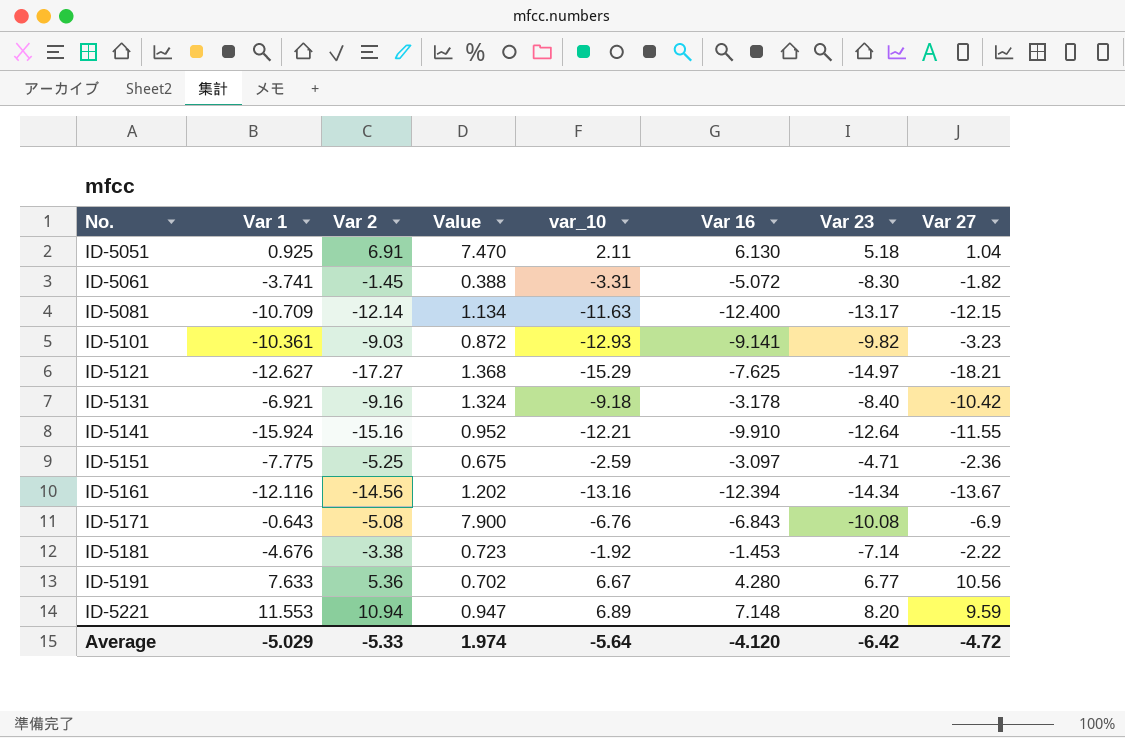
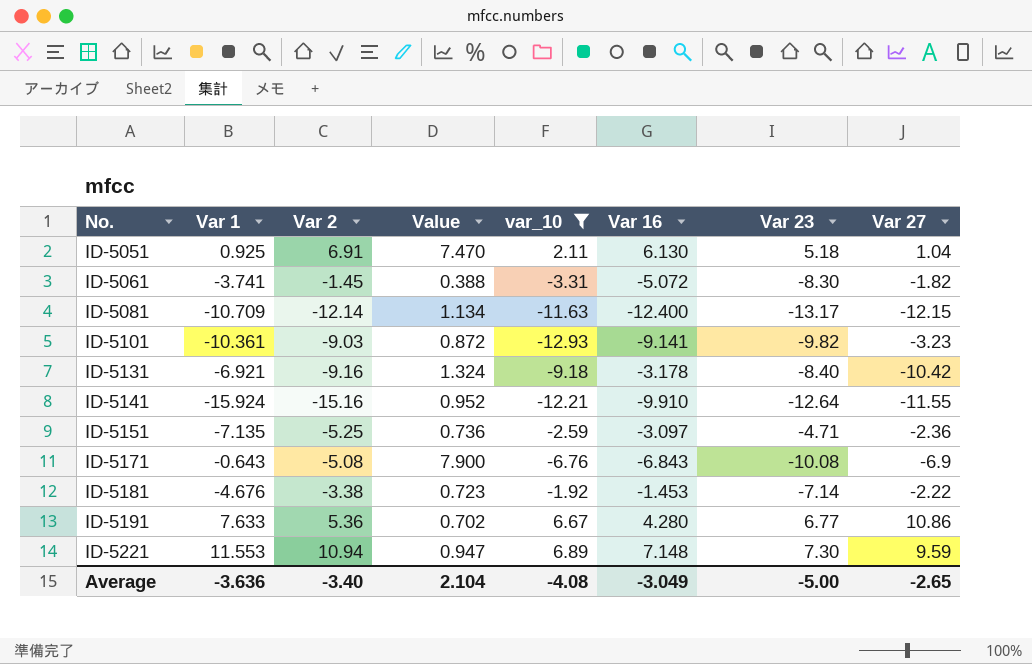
filter: none -> var_10 >= -12.93
ID-5151 | Var 1: -7.775 -> -7.135
ID-5151 | Value: 0.675 -> 0.736
ID-5191 | Var 27: 10.56 -> 10.86
ID-5221 | Var 23: 8.20 -> 7.30
Average | Var 1: -5.029 -> -3.636
Average | Var 2: -5.33 -> -3.40
Average | Value: 1.974 -> 2.104
Average | var_10: -5.64 -> -4.08
Average | Var 16: -4.120 -> -3.049
Average | Var 23: -6.42 -> -5.00
Average | Var 27: -4.72 -> -2.65

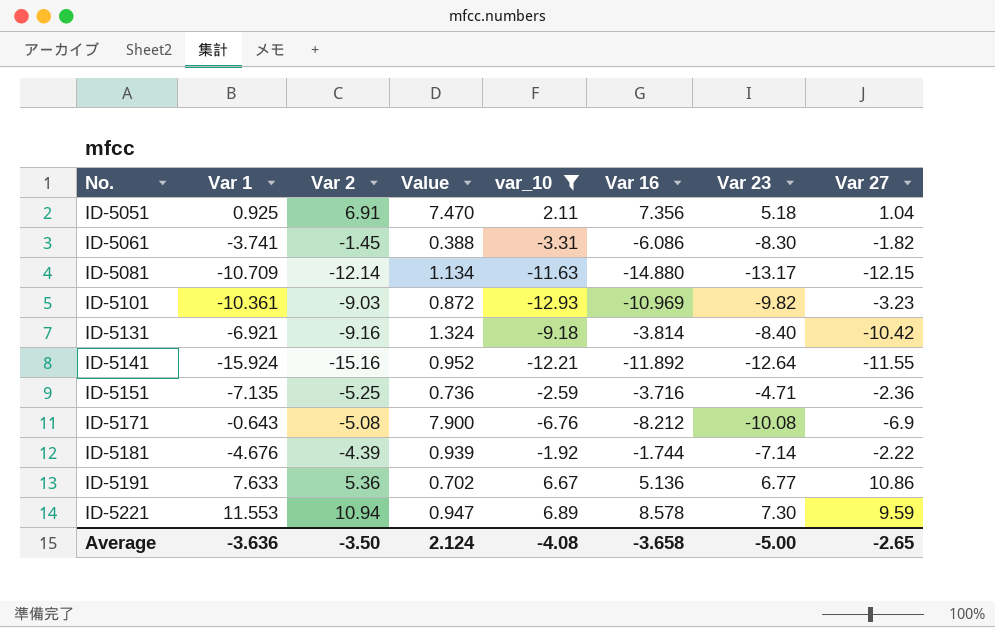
ID-5051 | Var 16: 6.130 -> 7.356
ID-5061 | Var 16: -5.072 -> -6.086
ID-5081 | Var 16: -12.400 -> -14.880
ID-5101 | Var 16: -9.141 -> -10.969
ID-5131 | Var 16: -3.178 -> -3.814
ID-5141 | Var 16: -9.910 -> -11.892
ID-5151 | Var 16: -3.097 -> -3.716
ID-5171 | Var 16: -6.843 -> -8.212
ID-5181 | Var 2: -3.38 -> -4.39
ID-5181 | Value: 0.723 -> 0.939
ID-5181 | Var 16: -1.453 -> -1.744
ID-5191 | Var 16: 4.280 -> 5.136
ID-5221 | Var 16: 7.148 -> 8.578
Average | Var 2: -3.40 -> -3.50
Average | Value: 2.104 -> 2.124
Average | Var 16: -3.049 -> -3.658

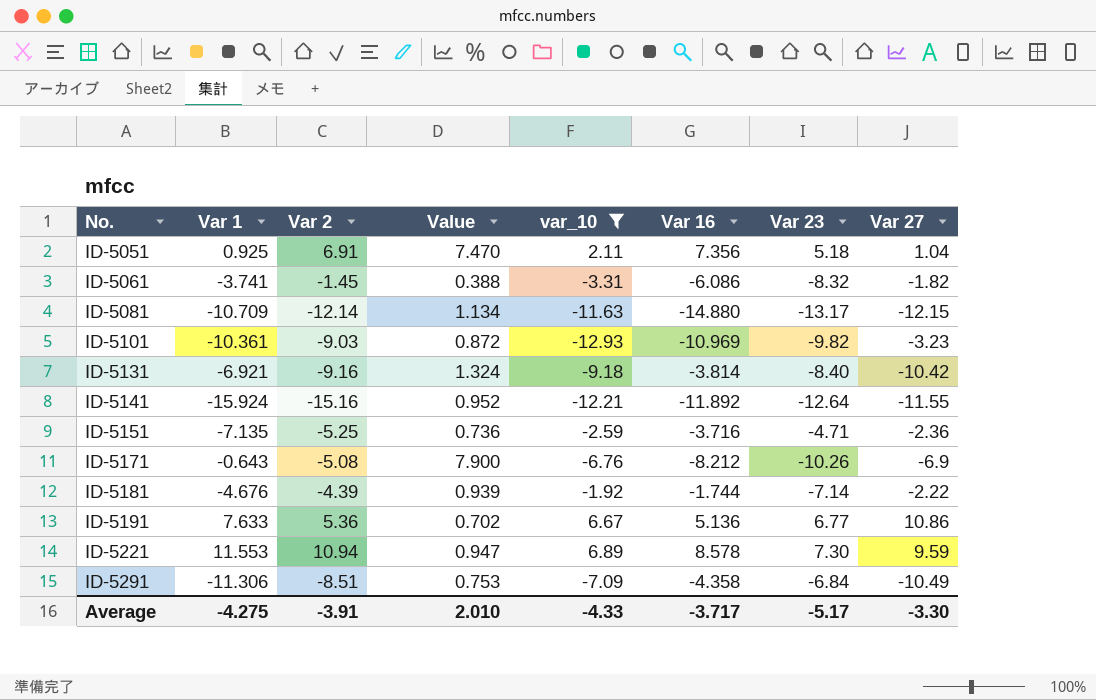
ID-5061 | Var 23: -8.30 -> -8.32
ID-5171 | Var 23: -10.08 -> -10.26
row ID-5291: none -> -11.306 | -8.51 | 0.753 | -7.09 | -4.358 | -6.84 | -10.49
Average | Var 1: -3.636 -> -4.275
Average | Var 2: -3.50 -> -3.91
Average | Value: 2.124 -> 2.010
Average | var_10: -4.08 -> -4.33
Average | Var 16: -3.658 -> -3.717
Average | Var 23: -5.00 -> -5.17
Average | Var 27: -2.65 -> -3.30

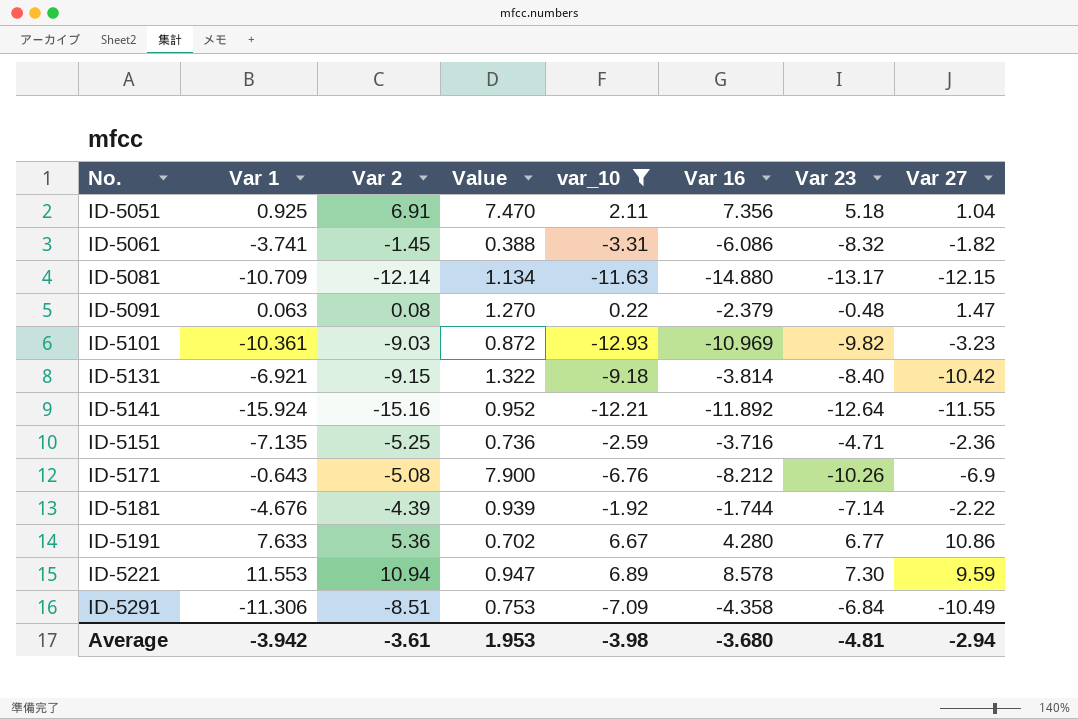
row ID-5091: none -> 0.063 | 0.08 | 1.270 | 0.22 | -2.379 | -0.48 | 1.47
ID-5131 | Var 2: -9.16 -> -9.15
ID-5131 | Value: 1.324 -> 1.322
ID-5191 | Var 16: 5.136 -> 4.280
Average | Var 1: -4.275 -> -3.942
Average | Var 2: -3.91 -> -3.61
Average | Value: 2.010 -> 1.953
Average | var_10: -4.33 -> -3.98
Average | Var 16: -3.717 -> -3.680
Average | Var 23: -5.17 -> -4.81
Average | Var 27: -3.30 -> -2.94

